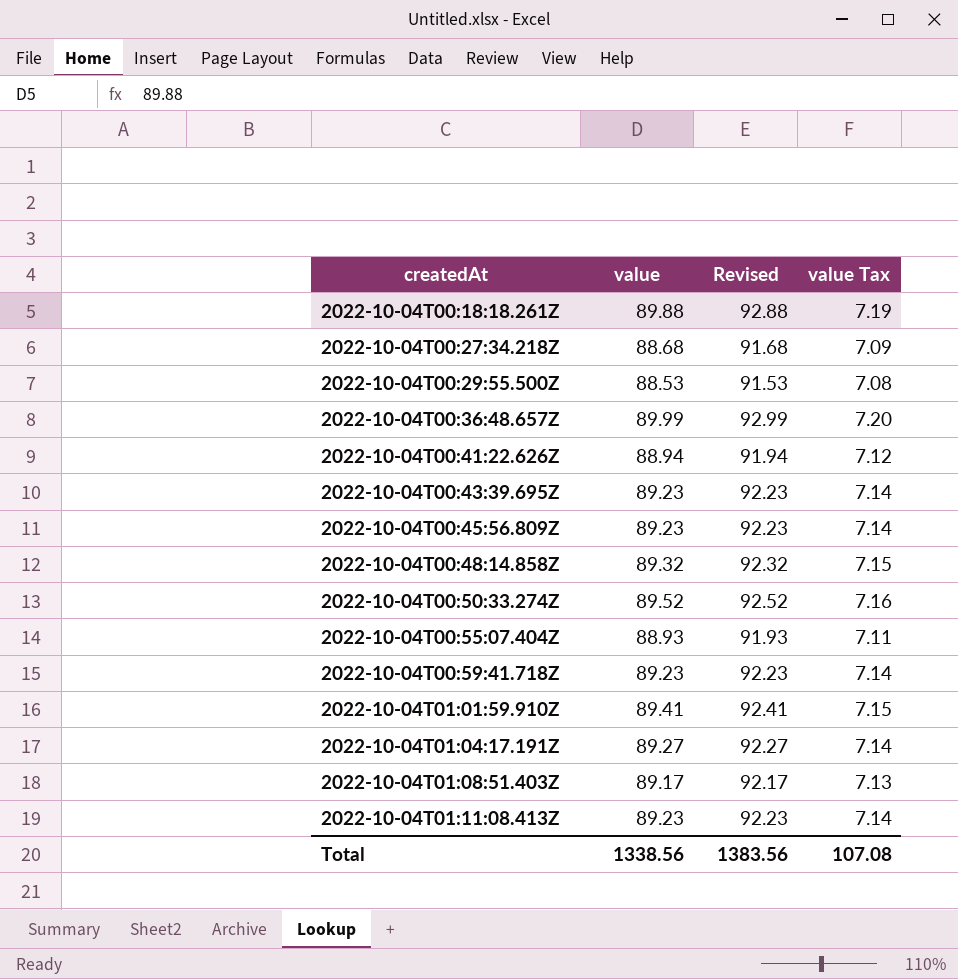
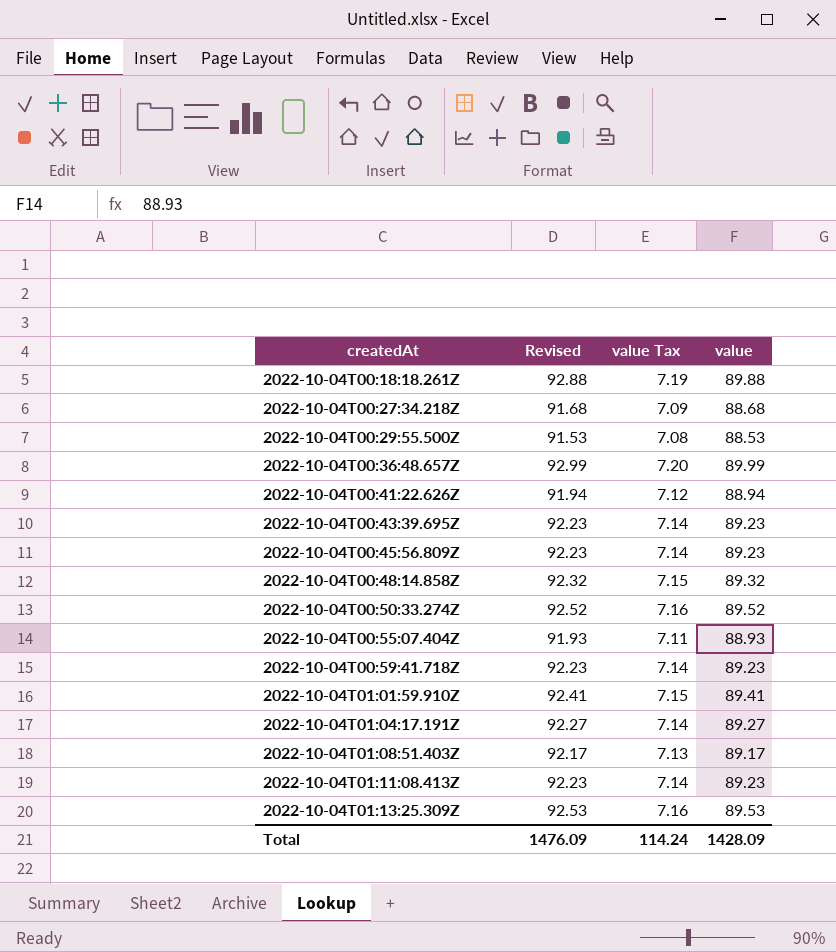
column value | position: 2 -> 4
row 2022-10-04T01:13:25.309Z: none -> 92.53 | 7.16 | 89.53
Total | Revised: 1383.56 -> 1476.09
Total | value Tax: 107.08 -> 114.24
Total | value: 1338.56 -> 1428.09

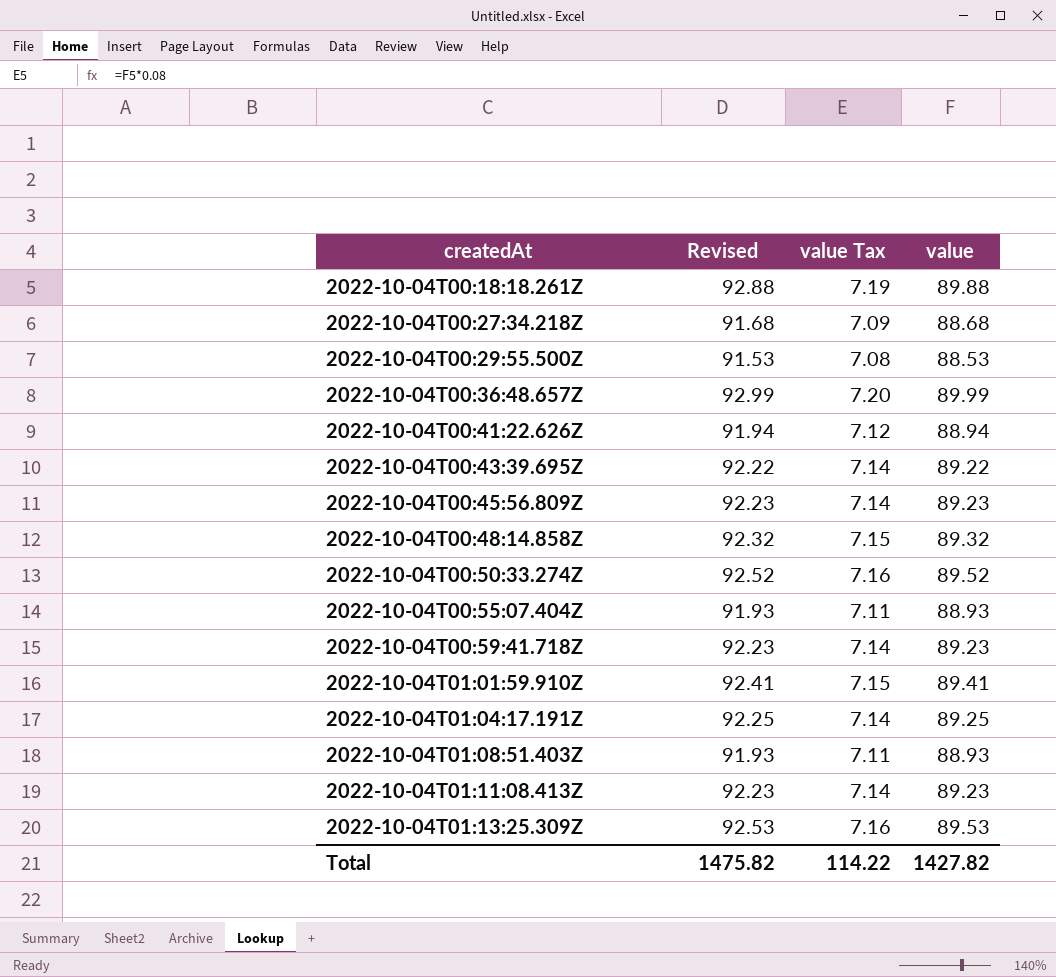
2022-10-04T00:43:39.695Z | Revised: 92.23 -> 92.22
2022-10-04T00:43:39.695Z | value: 89.23 -> 89.22
2022-10-04T01:04:17.191Z | Revised: 92.27 -> 92.25
2022-10-04T01:04:17.191Z | value: 89.27 -> 89.25
2022-10-04T01:08:51.403Z | Revised: 92.17 -> 91.93
2022-10-04T01:08:51.403Z | value Tax: 7.13 -> 7.11
2022-10-04T01:08:51.403Z | value: 89.17 -> 88.93
Total | Revised: 1476.09 -> 1475.82
Total | value Tax: 114.24 -> 114.22
Total | value: 1428.09 -> 1427.82

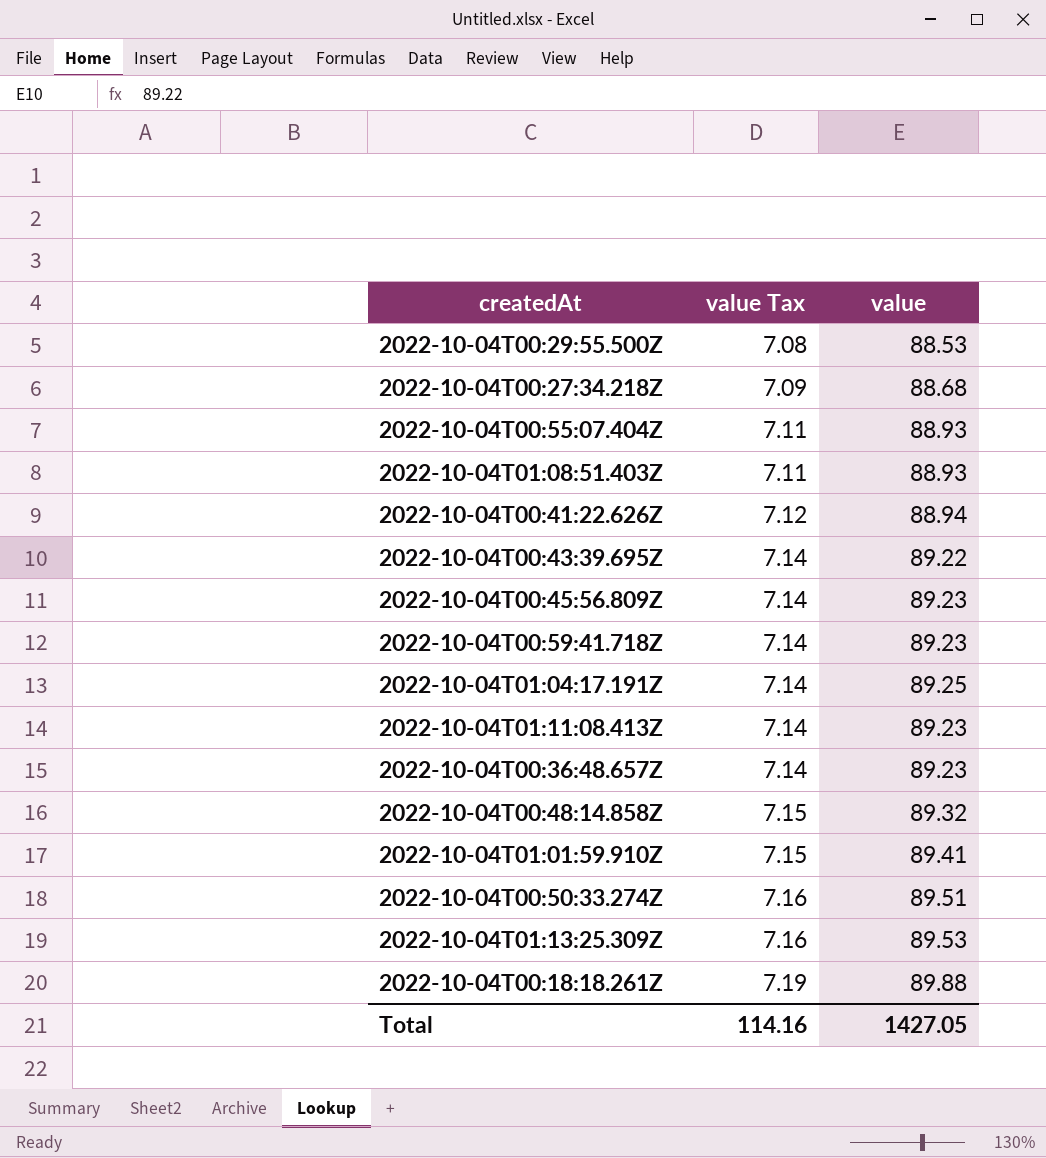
row order: createdAt ascending -> value Tax ascending
column Revised | formula: [value] + 3 -> none
2022-10-04T00:36:48.657Z | value Tax: 7.20 -> 7.14
2022-10-04T00:36:48.657Z | value: 89.99 -> 89.23
2022-10-04T00:50:33.274Z | value: 89.52 -> 89.51
Total | value Tax: 114.22 -> 114.16
Total | value: 1427.82 -> 1427.05

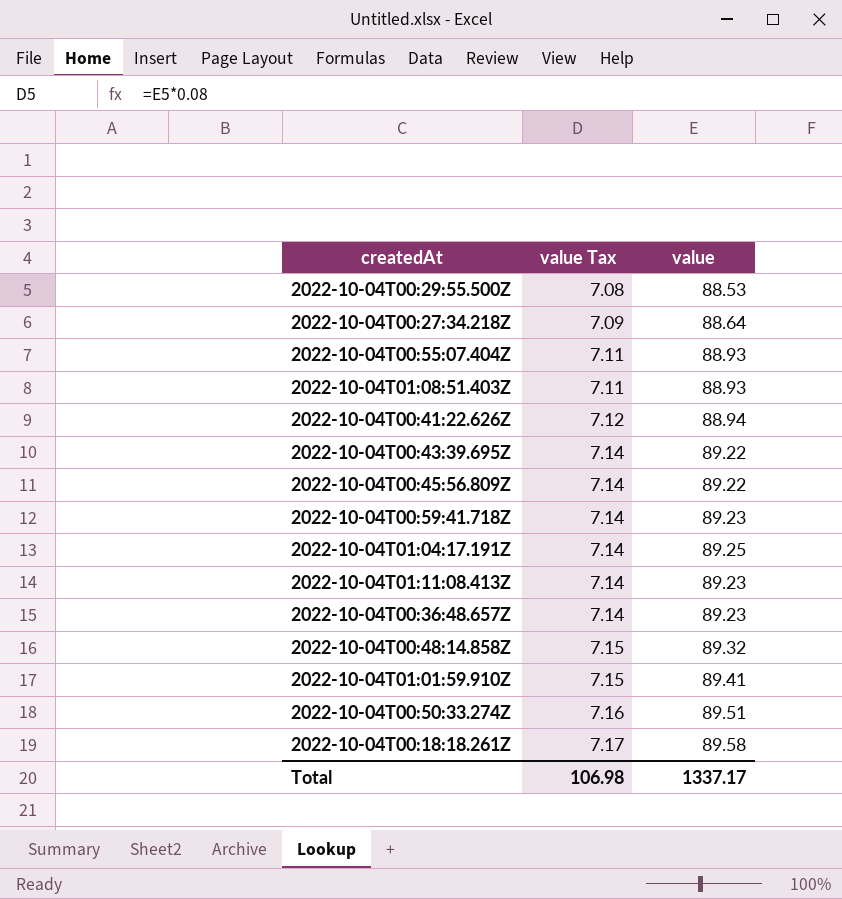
row 2022-10-04T01:13:25.309Z: 7.16 | 89.53 -> none
2022-10-04T00:27:34.218Z | value: 88.68 -> 88.64
2022-10-04T00:45:56.809Z | value: 89.23 -> 89.22
2022-10-04T00:18:18.261Z | value Tax: 7.19 -> 7.17
2022-10-04T00:18:18.261Z | value: 89.88 -> 89.58
Total | value Tax: 114.16 -> 106.98
Total | value: 1427.05 -> 1337.17

